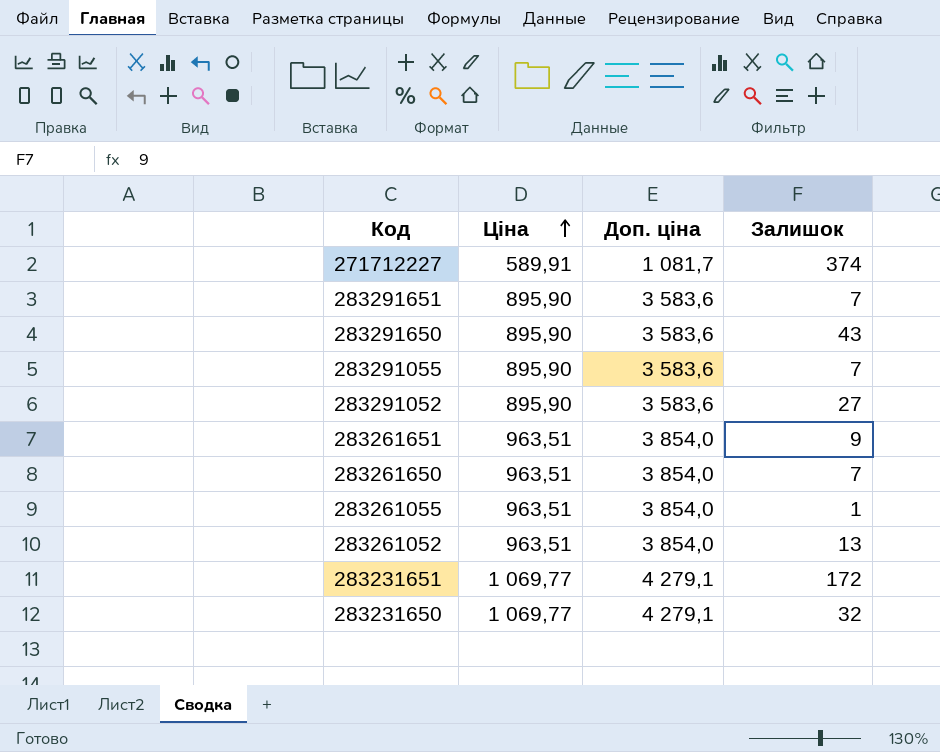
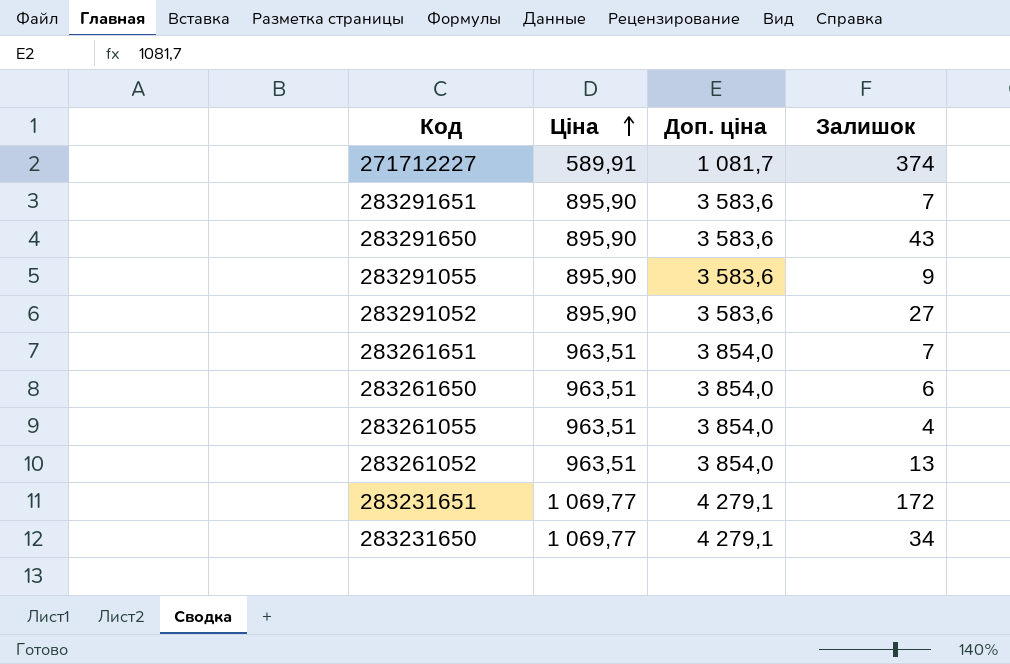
283291055 | Залишок: 7 -> 9
283261651 | Залишок: 9 -> 7
283261650 | Залишок: 7 -> 6
283261055 | Залишок: 1 -> 4
283231650 | Залишок: 32 -> 34

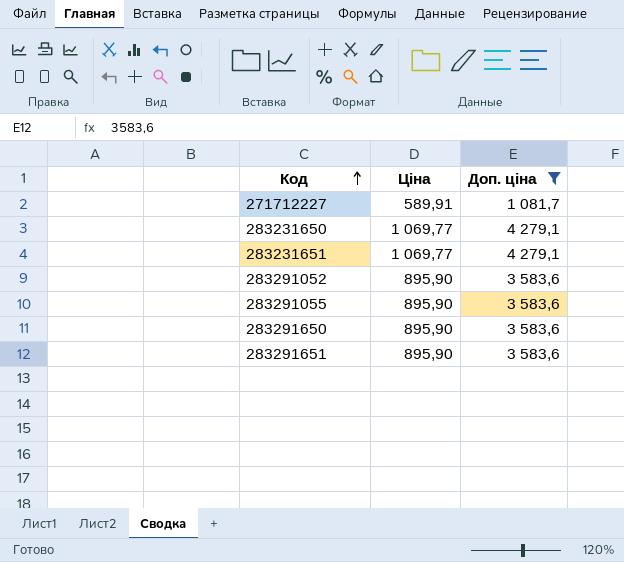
filter: none -> Доп. ціна != 3 854,0
row order: Ціна ascending -> Код ascending
column Залишок | position: 4 -> none

